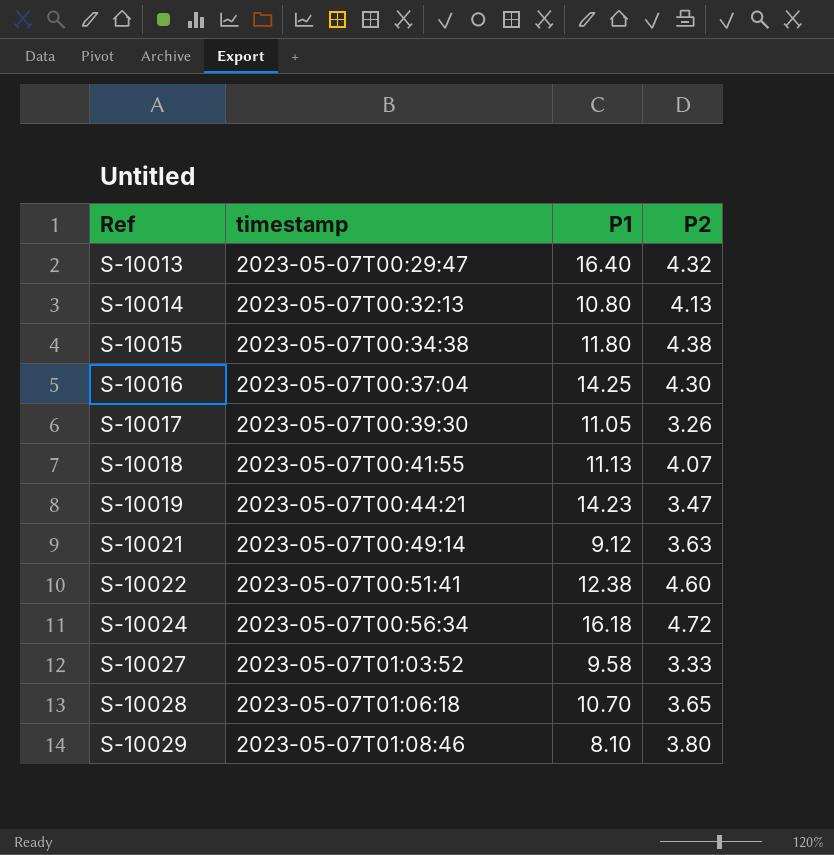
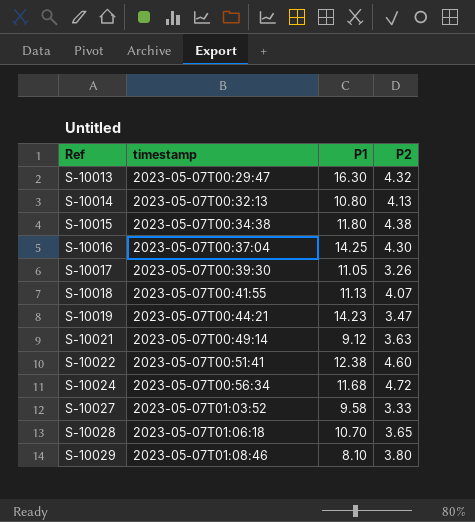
S-10013 | P1: 16.40 -> 16.30
S-10024 | P1: 16.18 -> 11.68

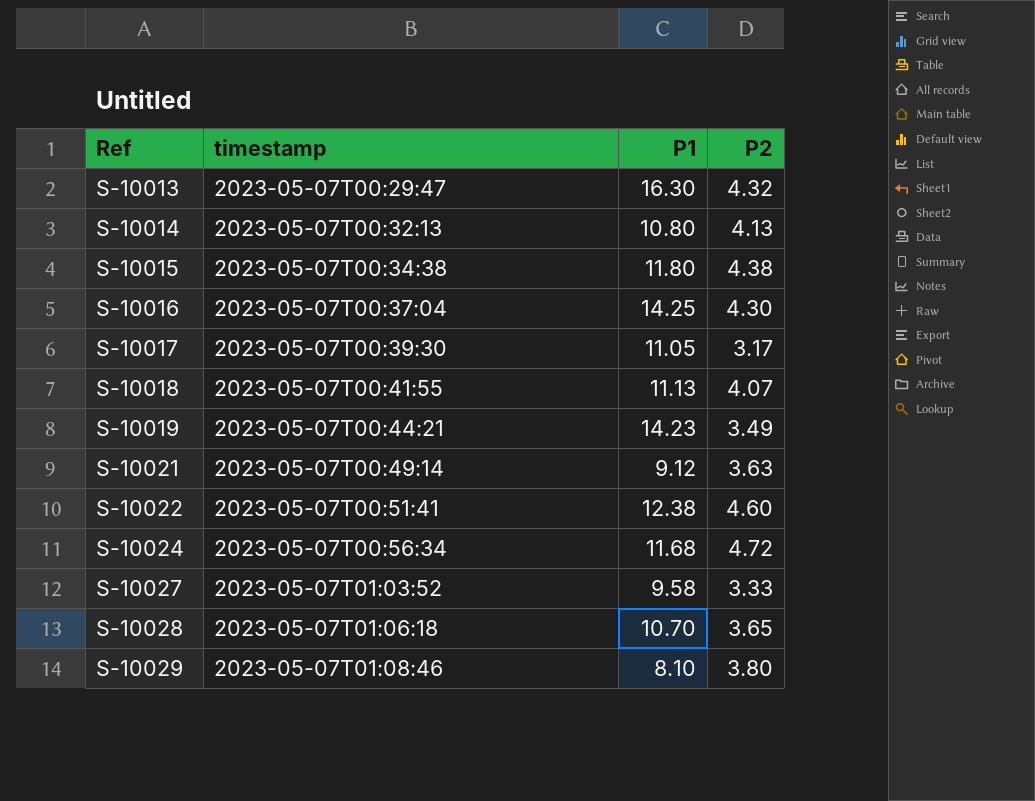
S-10017 | P2: 3.26 -> 3.17
S-10019 | P2: 3.47 -> 3.49

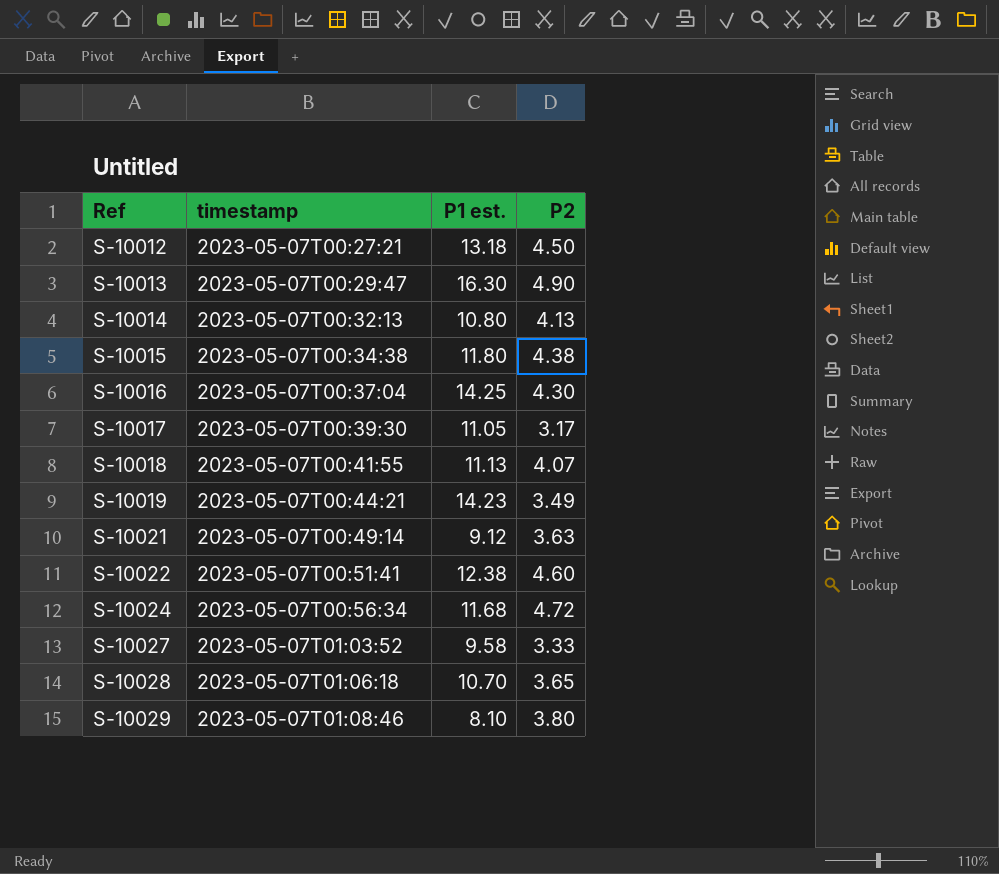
column name: P1 -> P1 est.
row S-10012: none -> 2023-05-07T00:27:21 | 13.18 | 4.50
S-10013 | P2: 4.32 -> 4.90

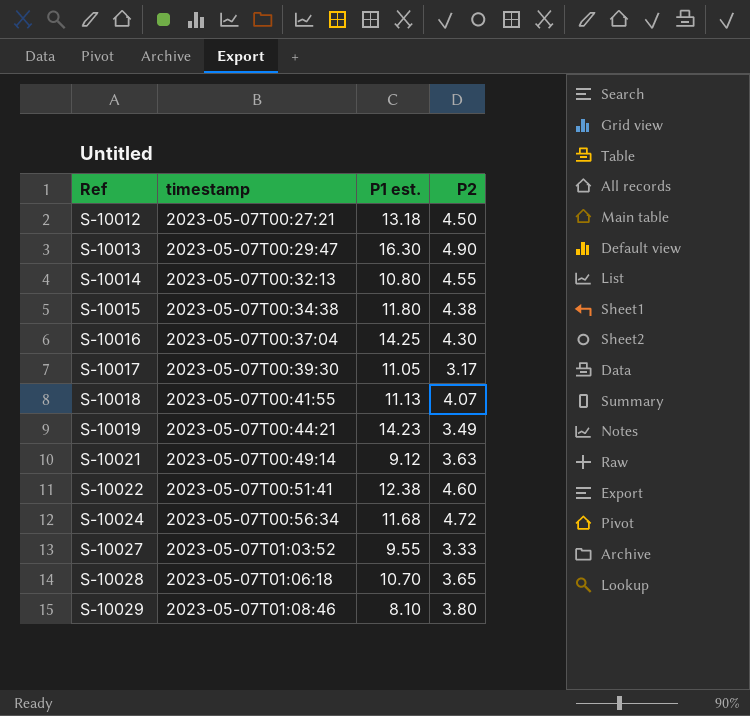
S-10014 | P2: 4.13 -> 4.55
S-10027 | P1 est.: 9.58 -> 9.55

